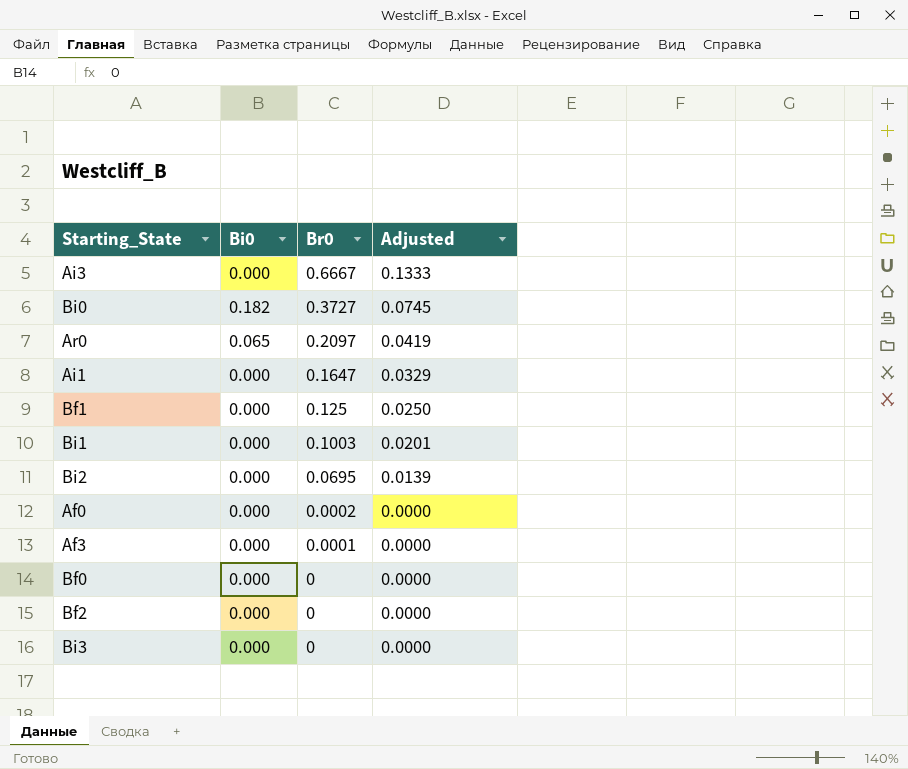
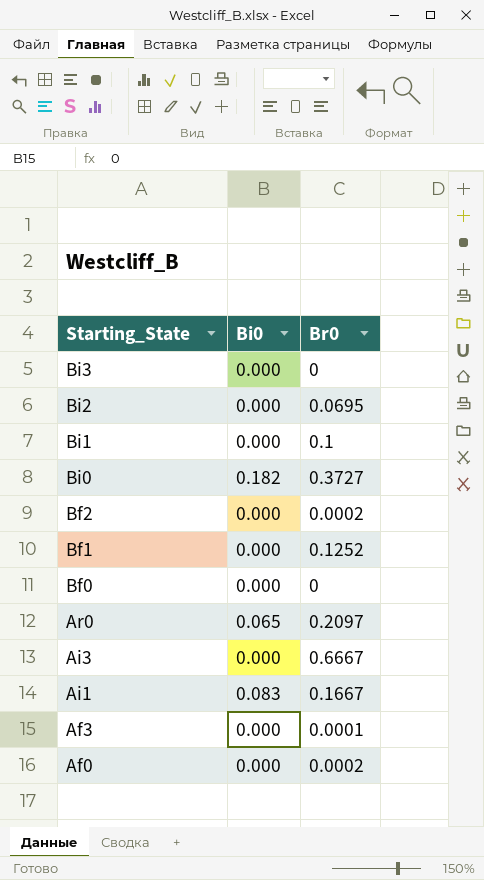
row order: Br0 descending -> Starting_State descending
column Adjusted | formula: [Br0] * 0.2 -> none
Bi1 | Br0: 0.1003 -> 0.1
Bf2 | Br0: 0 -> 0.0002
Bf1 | Br0: 0.125 -> 0.1252
Ai1 | Bi0: 0.000 -> 0.083
Ai1 | Br0: 0.1647 -> 0.1667

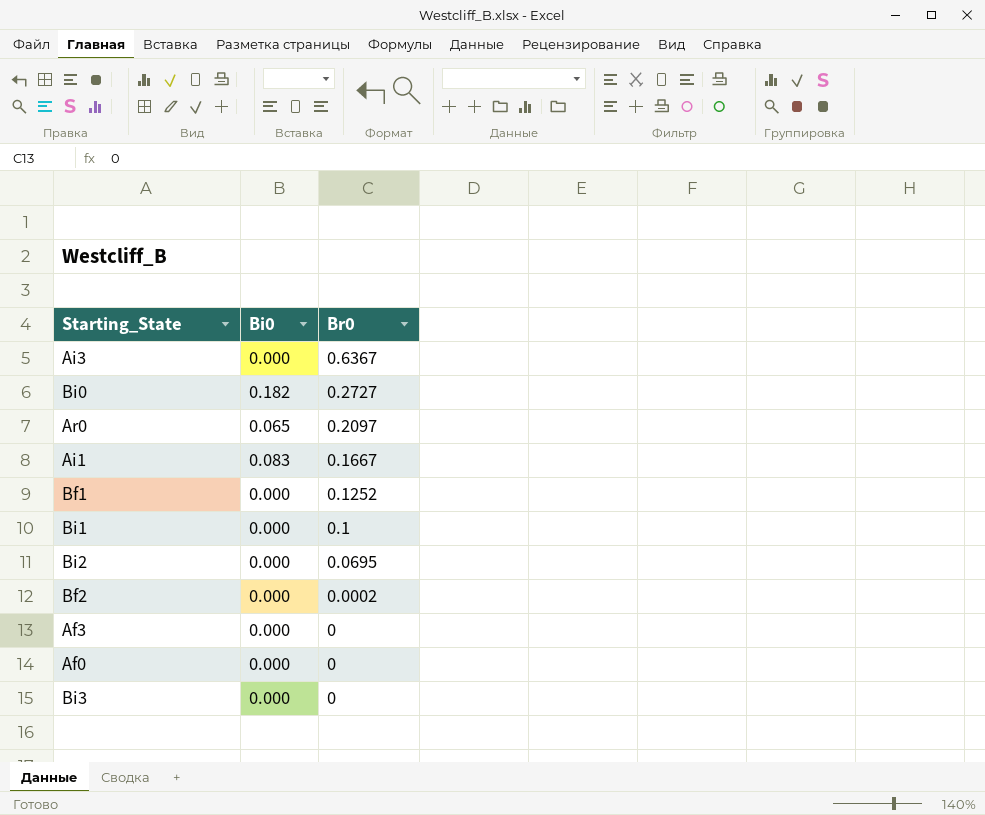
row order: Starting_State descending -> Br0 descending
row Bf0: 0.000 | 0 -> none
Ai3 | Br0: 0.6667 -> 0.6367
Bi0 | Br0: 0.3727 -> 0.2727
Af3 | Br0: 0.0001 -> 0
Af0 | Br0: 0.0002 -> 0

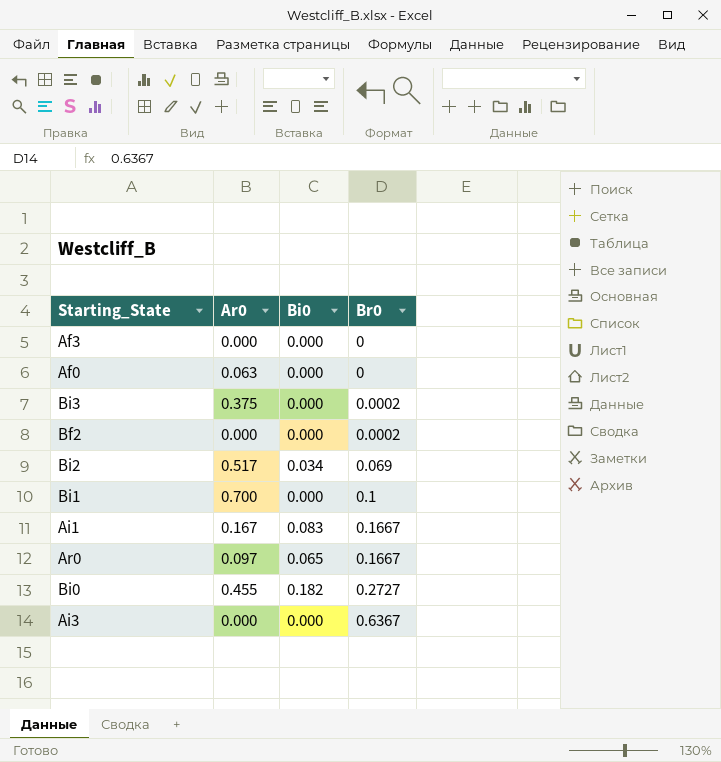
row order: Br0 descending -> Br0 ascending
column Ar0 | position: none -> 2
row Bf1: 0.000 | 0.1252 -> none
Bi3 | Br0: 0 -> 0.0002
Bi2 | Bi0: 0.000 -> 0.034
Bi2 | Br0: 0.0695 -> 0.069
Ar0 | Br0: 0.2097 -> 0.1667

